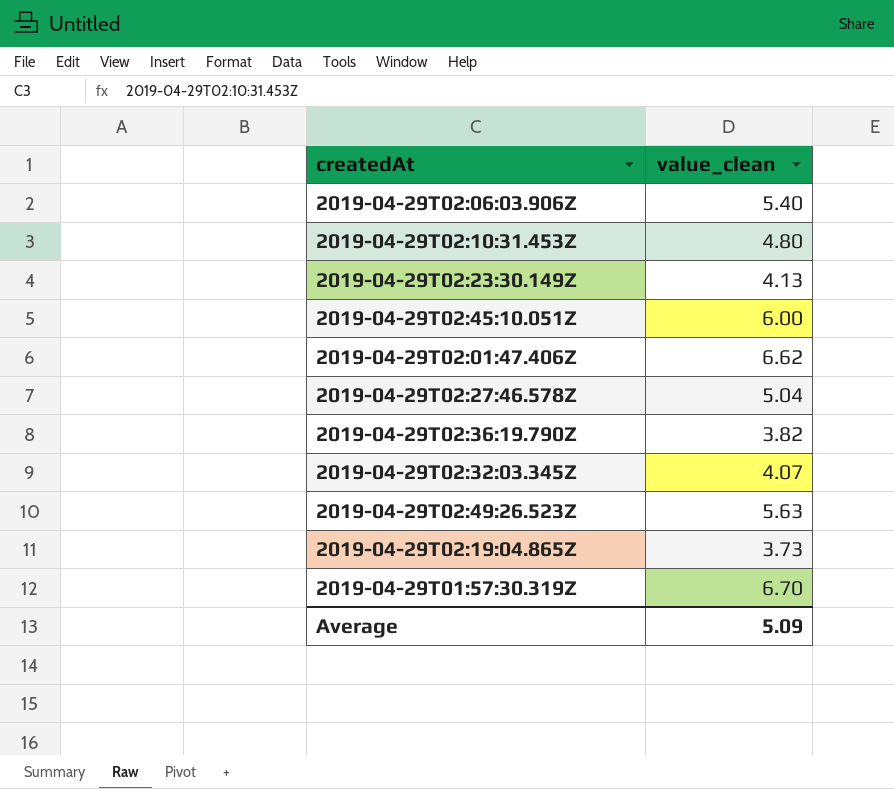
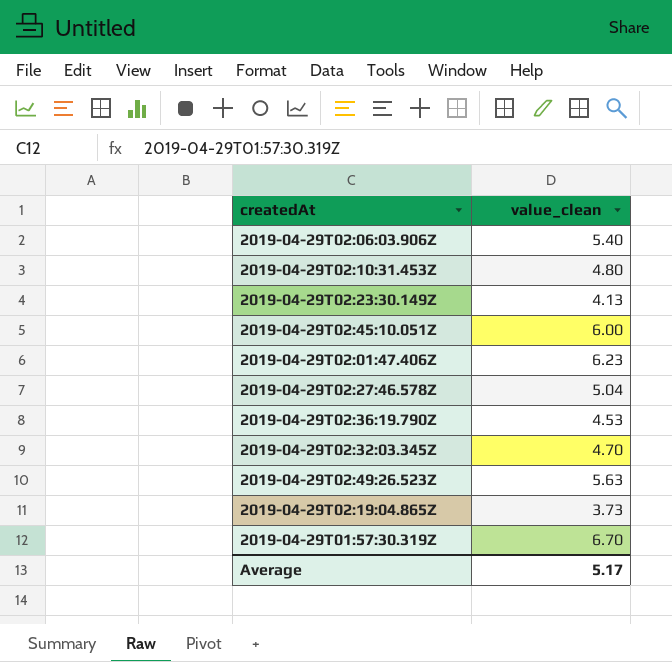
2019-04-29T02:01:47.406Z | value_clean: 6.62 -> 6.23
2019-04-29T02:36:19.790Z | value_clean: 3.82 -> 4.53
2019-04-29T02:32:03.345Z | value_clean: 4.07 -> 4.70
Average | value_clean: 5.09 -> 5.17

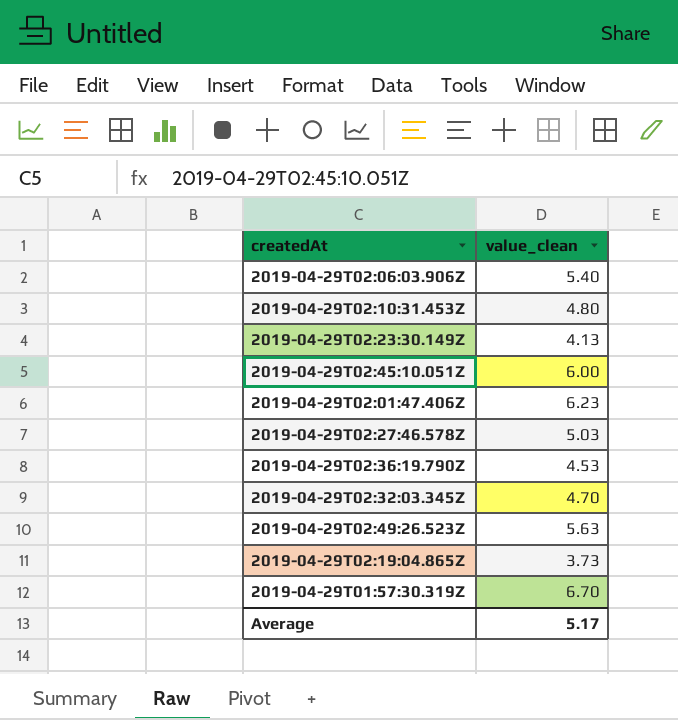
2019-04-29T02:27:46.578Z | value_clean: 5.04 -> 5.03

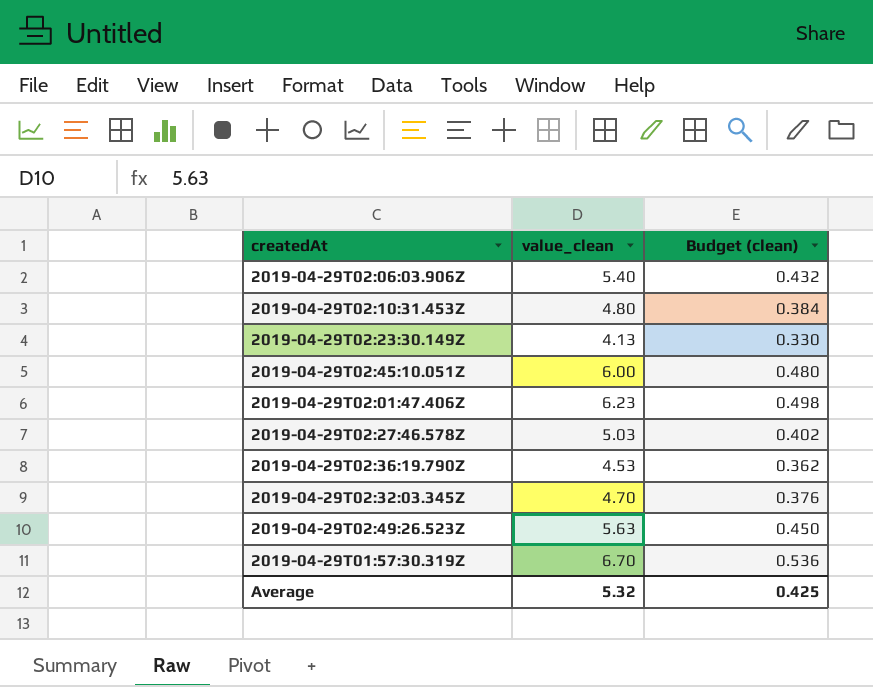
column Budget (clean) | formula: none -> [value_clean] * 0.08
row 2019-04-29T02:19:04.865Z: 3.73 -> none
Average | value_clean: 5.17 -> 5.32

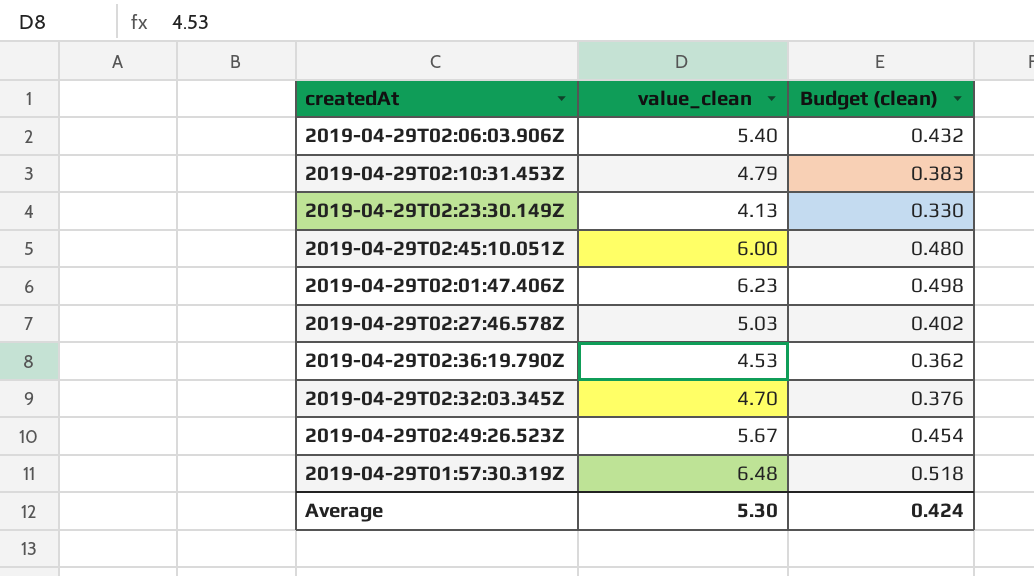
2019-04-29T02:10:31.453Z | value_clean: 4.80 -> 4.79
2019-04-29T02:10:31.453Z | Budget (clean): 0.384 -> 0.383
2019-04-29T02:49:26.523Z | value_clean: 5.63 -> 5.67
2019-04-29T02:49:26.523Z | Budget (clean): 0.450 -> 0.454
2019-04-29T01:57:30.319Z | value_clean: 6.70 -> 6.48
2019-04-29T01:57:30.319Z | Budget (clean): 0.536 -> 0.518
Average | value_clean: 5.32 -> 5.30
Average | Budget (clean): 0.425 -> 0.424

